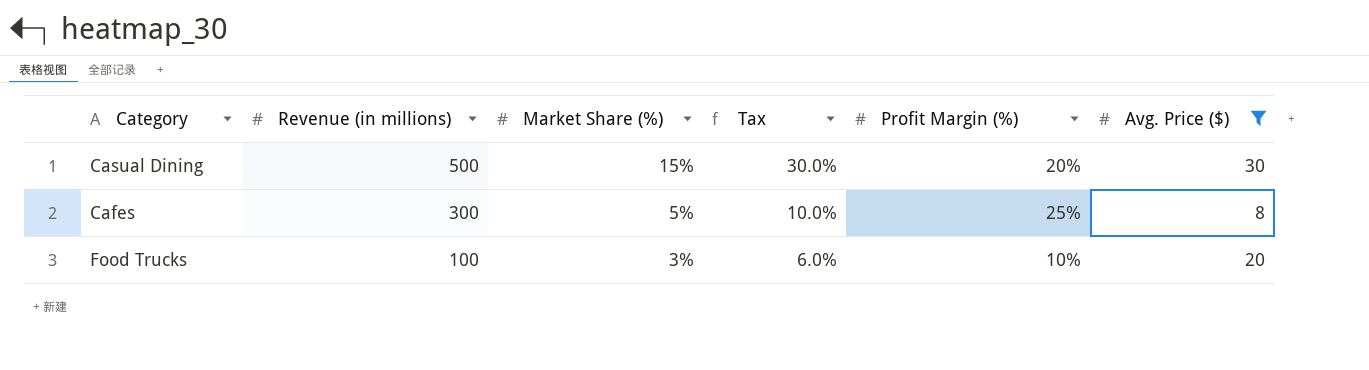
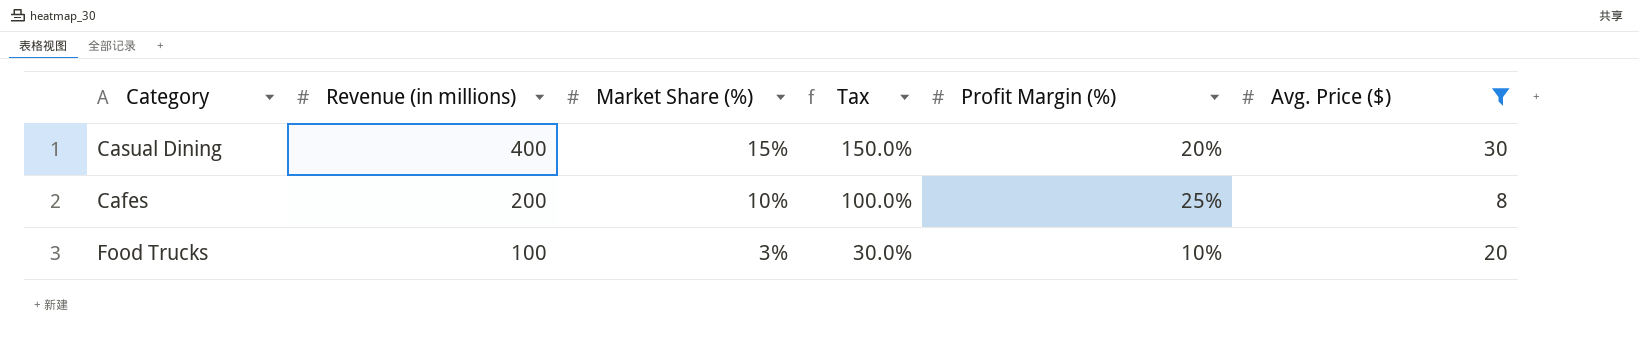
column Tax | formula: [Market Share (%)] * 2 -> [Market Share (%)] * 10
Casual Dining | Revenue (in millions): 500 -> 400
Cafes | Revenue (in millions): 300 -> 200
Cafes | Market Share (%): 5% -> 10%

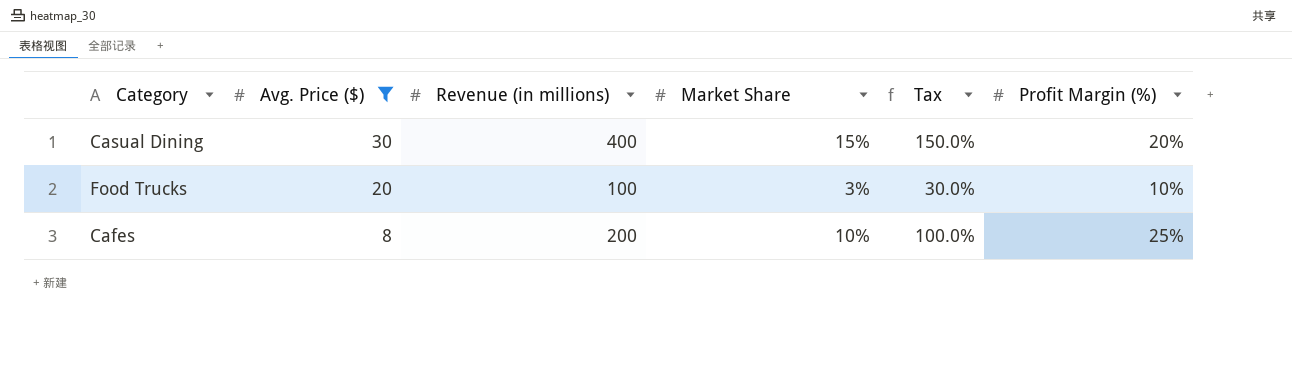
row order: Revenue (in millions) descending -> Avg. Price ($) descending
column Avg. Price ($) | position: 6 -> 2
column name: Market Share (%) -> Market Share

